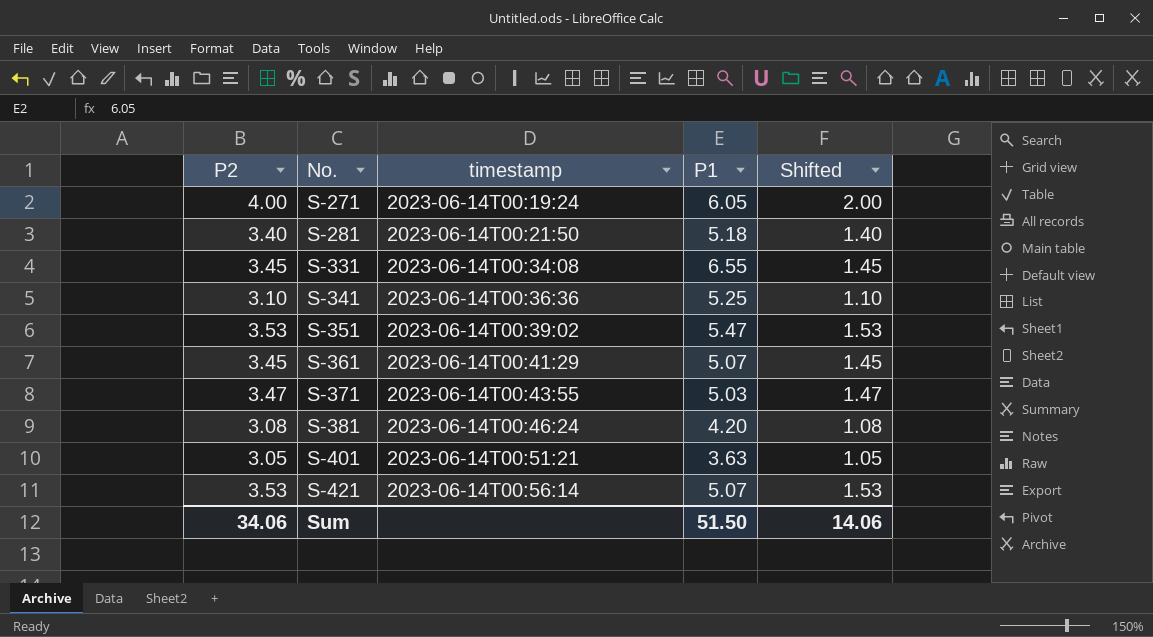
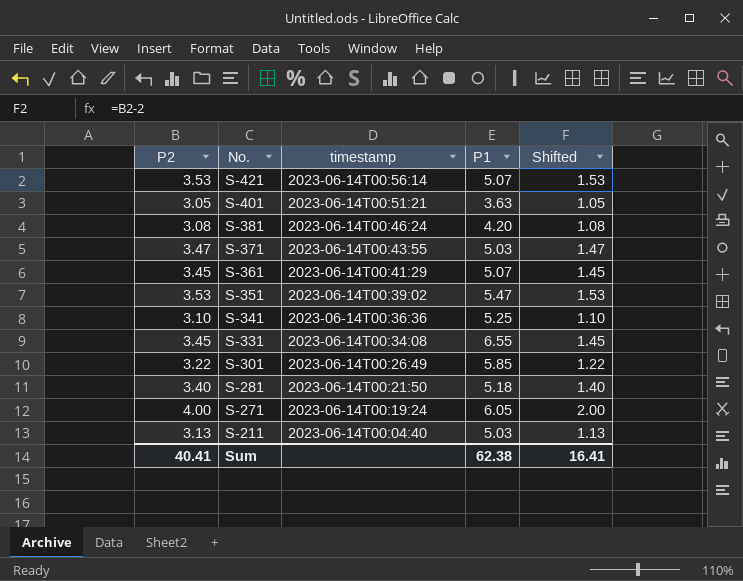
row order: No. ascending -> No. descending
row S-301: none -> 3.22 | 2023-06-14T00:26:49 | 5.85 | 1.22
row S-211: none -> 3.13 | 2023-06-14T00:04:40 | 5.03 | 1.13
Sum | P2: 34.06 -> 40.41
Sum | P1: 51.50 -> 62.38
Sum | Shifted: 14.06 -> 16.41

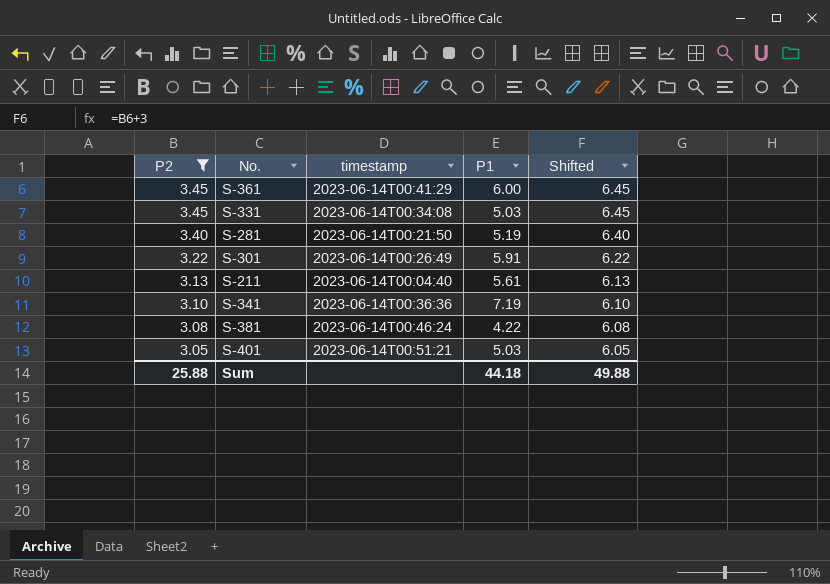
filter: none -> P2 <= 3.45
row order: No. descending -> P2 descending
column Shifted | formula: [P2] - 2 -> [P2] + 3
S-361 | P1: 5.07 -> 6.00
S-331 | P1: 6.55 -> 5.03
S-281 | P1: 5.18 -> 5.19
S-301 | P1: 5.85 -> 5.91
S-211 | P1: 5.03 -> 5.61
S-341 | P1: 5.25 -> 7.19
S-381 | P1: 4.20 -> 4.22
S-401 | P1: 3.63 -> 5.03
Sum | P2: 40.41 -> 25.88
Sum | P1: 62.38 -> 44.18
Sum | Shifted: 16.41 -> 49.88

